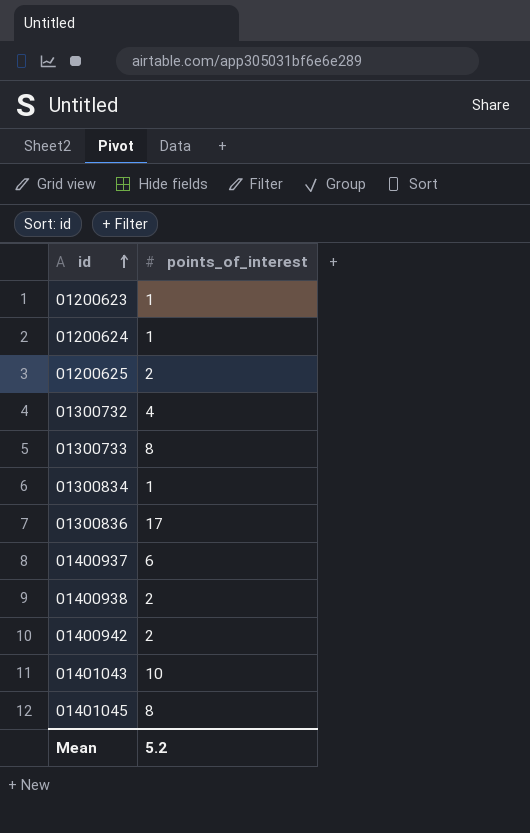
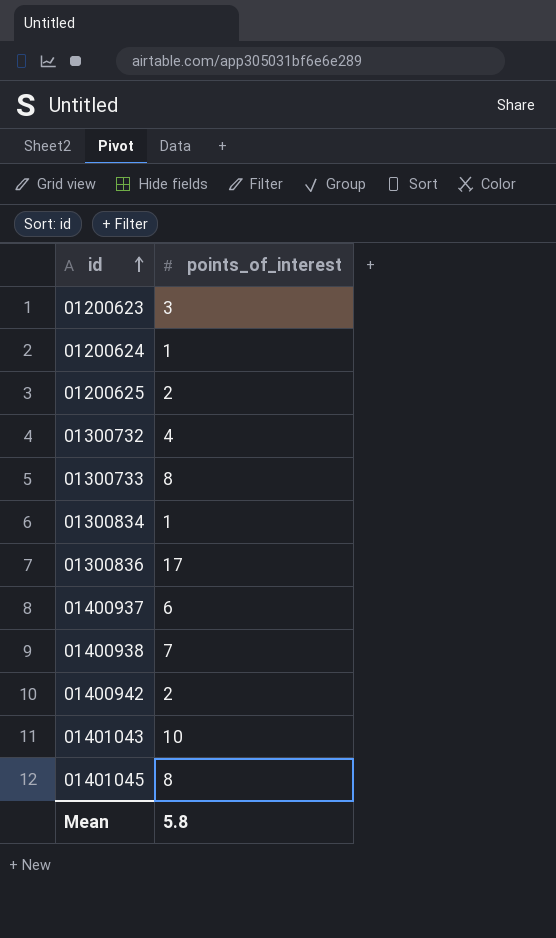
01200623 | points_of_interest: 1 -> 3
01400938 | points_of_interest: 2 -> 7
Mean | points_of_interest: 5.2 -> 5.8

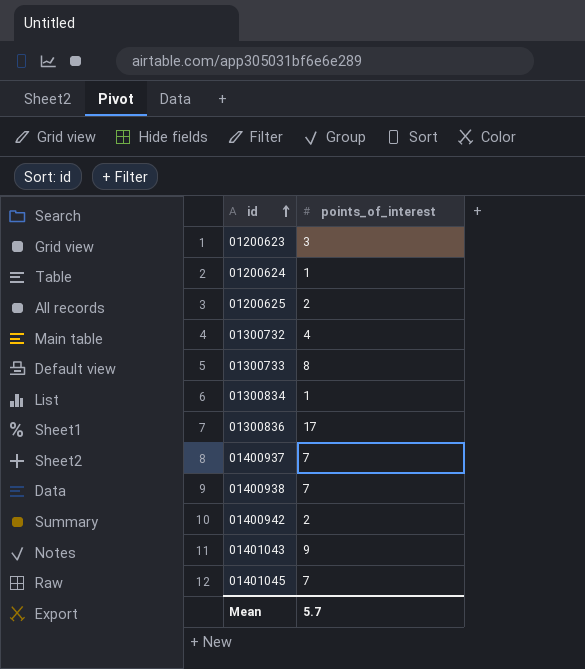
01400937 | points_of_interest: 6 -> 7
01401043 | points_of_interest: 10 -> 9
01401045 | points_of_interest: 8 -> 7
Mean | points_of_interest: 5.8 -> 5.7

